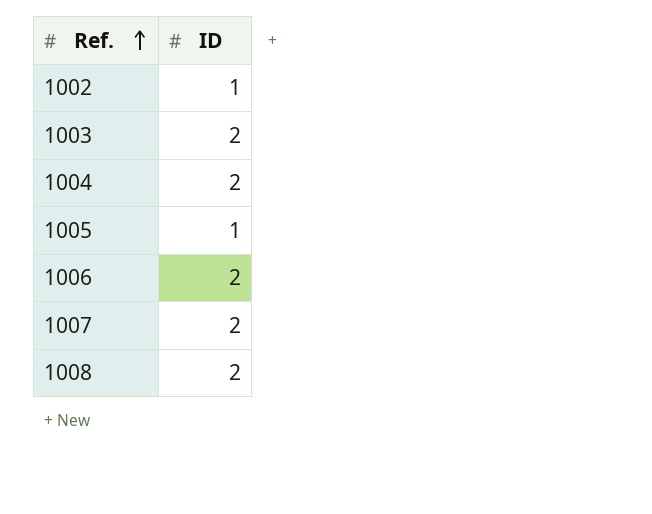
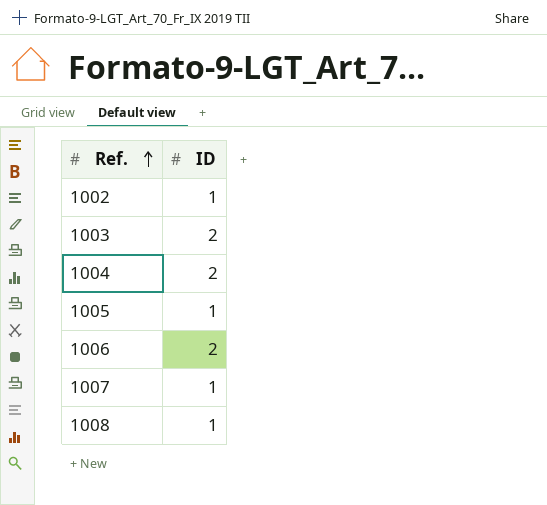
1007 | ID: 2 -> 1
1008 | ID: 2 -> 1

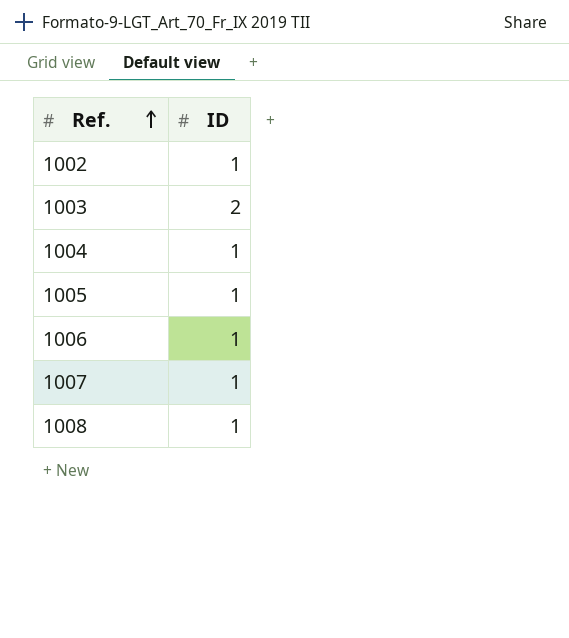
1004 | ID: 2 -> 1
1006 | ID: 2 -> 1

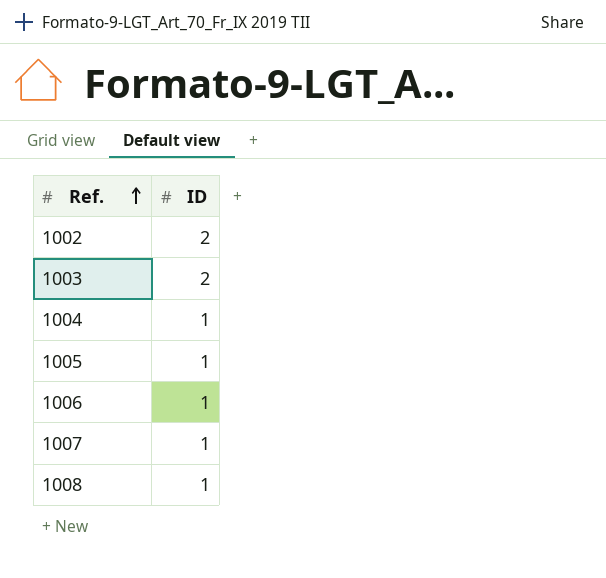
1002 | ID: 1 -> 2

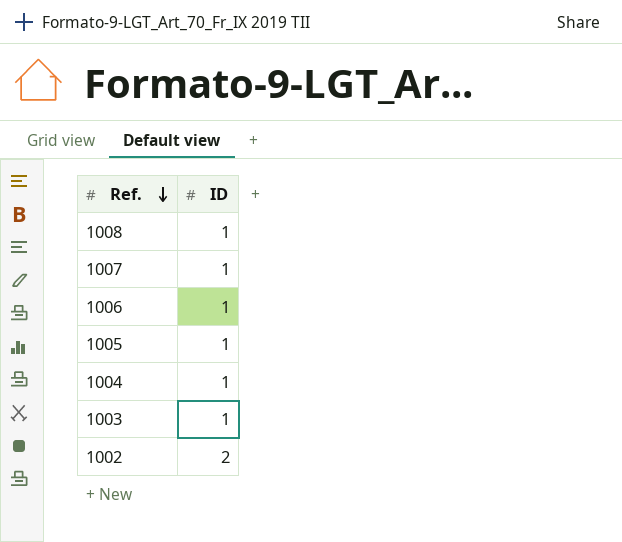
row order: Ref. ascending -> Ref. descending
1003 | ID: 2 -> 1

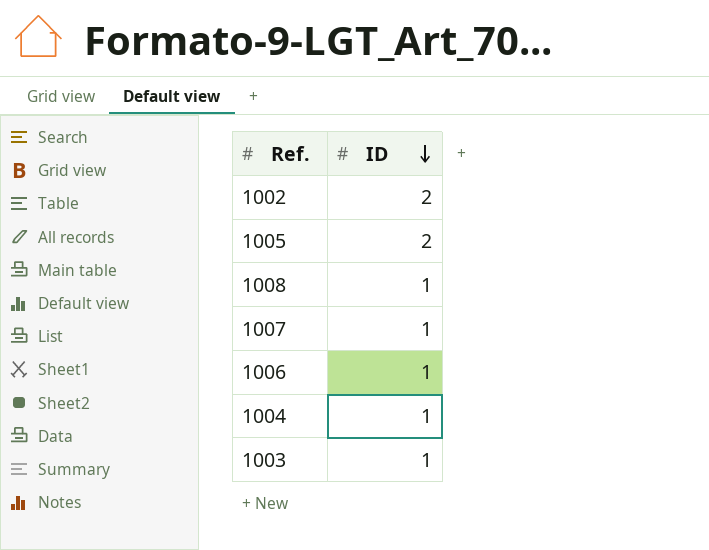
row order: Ref. descending -> ID descending
1005 | ID: 1 -> 2

